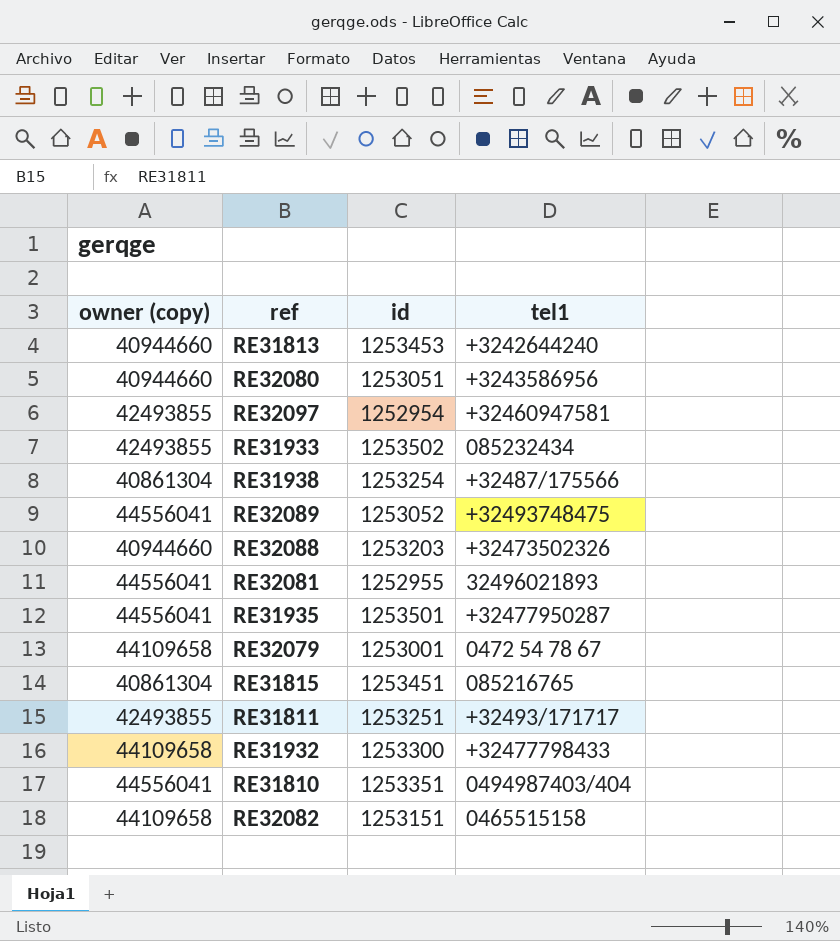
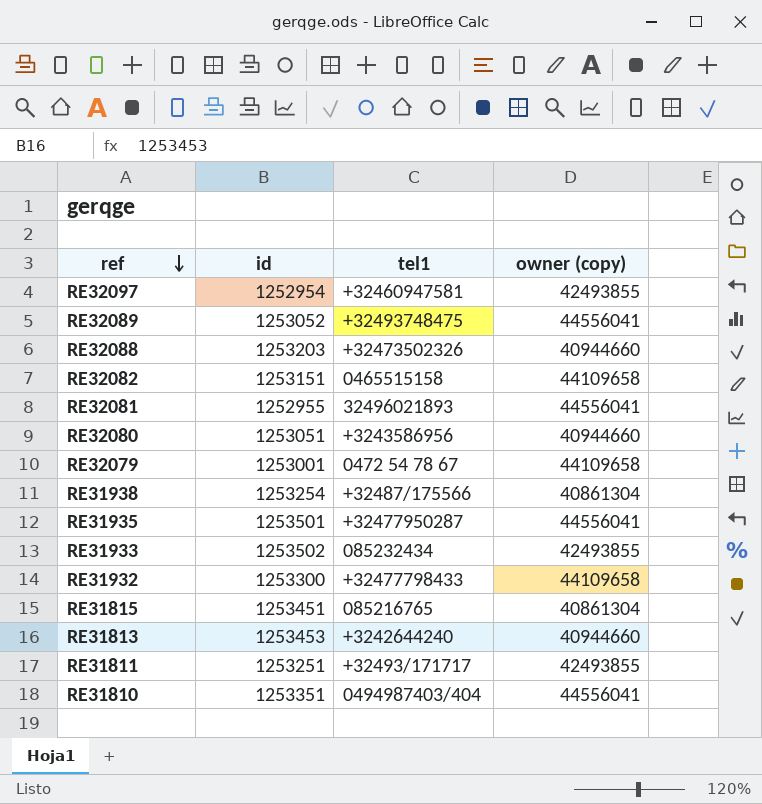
row order: none -> ref descending
column owner (copy) | position: 1 -> 4

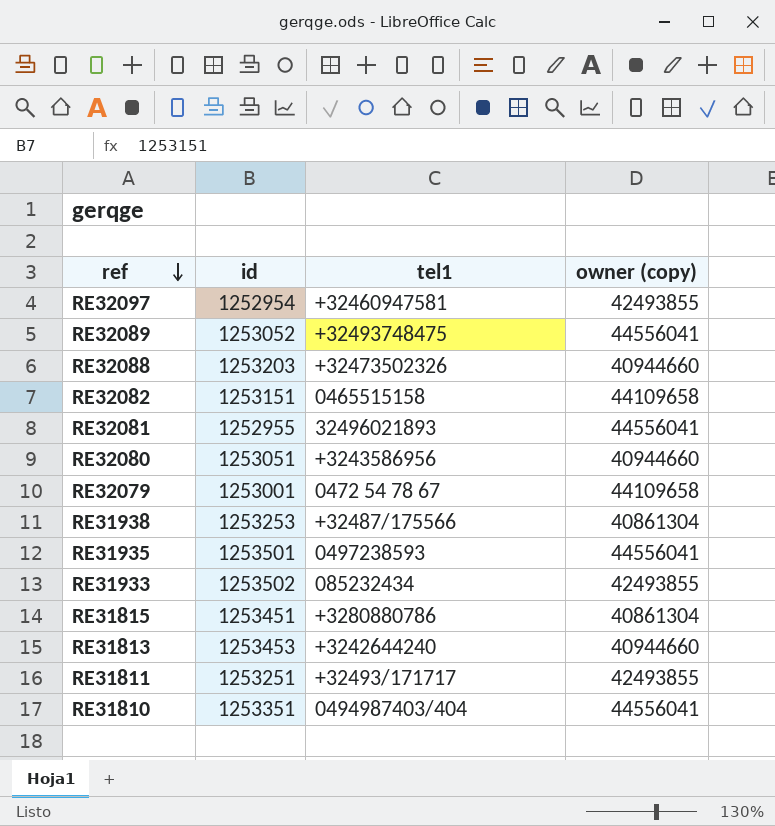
row RE31932: 1253300 | +32477798433 | 44109658 -> none
RE31938 | id: 1253254 -> 1253253
RE31935 | tel1: +32477950287 -> 0497238593
RE31815 | tel1: 085216765 -> +3280880786

